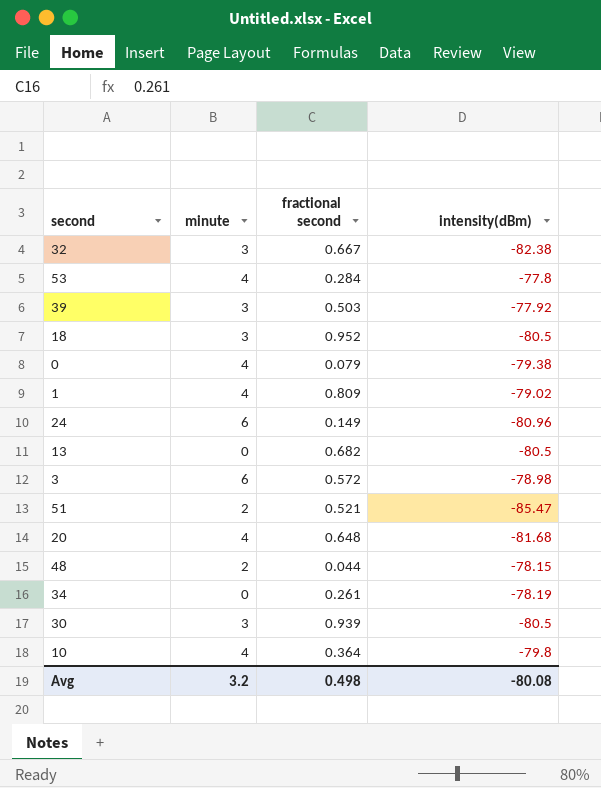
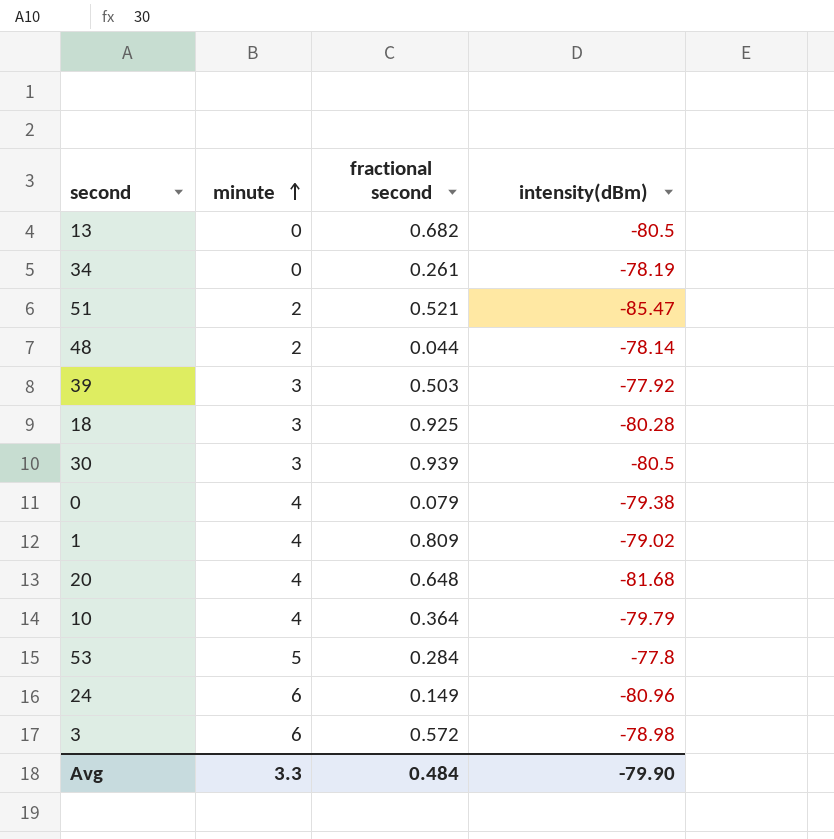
row order: none -> minute ascending
row 32: 3 | 0.667 | -82.38 -> none
48 | intensity(dBm): -78.15 -> -78.14
18 | fractional second: 0.952 -> 0.925
18 | intensity(dBm): -80.5 -> -80.28
10 | intensity(dBm): -79.8 -> -79.79
53 | minute: 4 -> 5
Avg | minute: 3.2 -> 3.3
Avg | fractional second: 0.498 -> 0.484
Avg | intensity(dBm): -80.08 -> -79.90

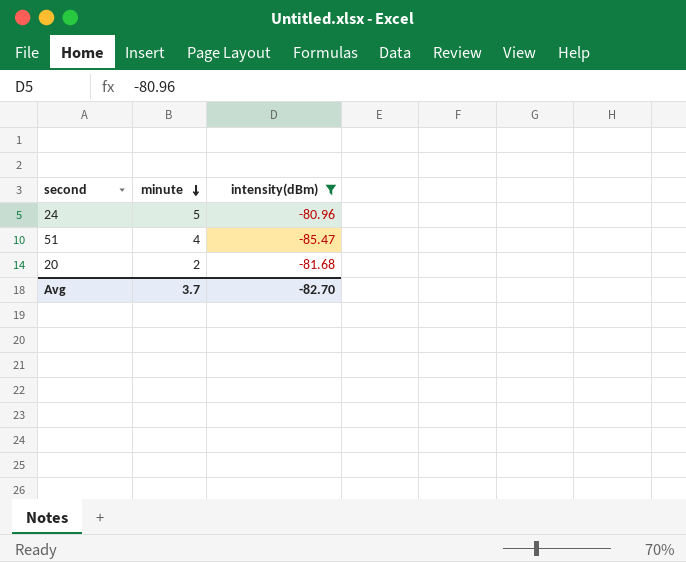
filter: none -> intensity(dBm) <= -80.96
row order: minute ascending -> minute descending
column fractional second | position: 3 -> none
24 | minute: 6 -> 5
51 | minute: 2 -> 4
20 | minute: 4 -> 2
Avg | minute: 3.3 -> 3.7
Avg | intensity(dBm): -79.90 -> -82.70

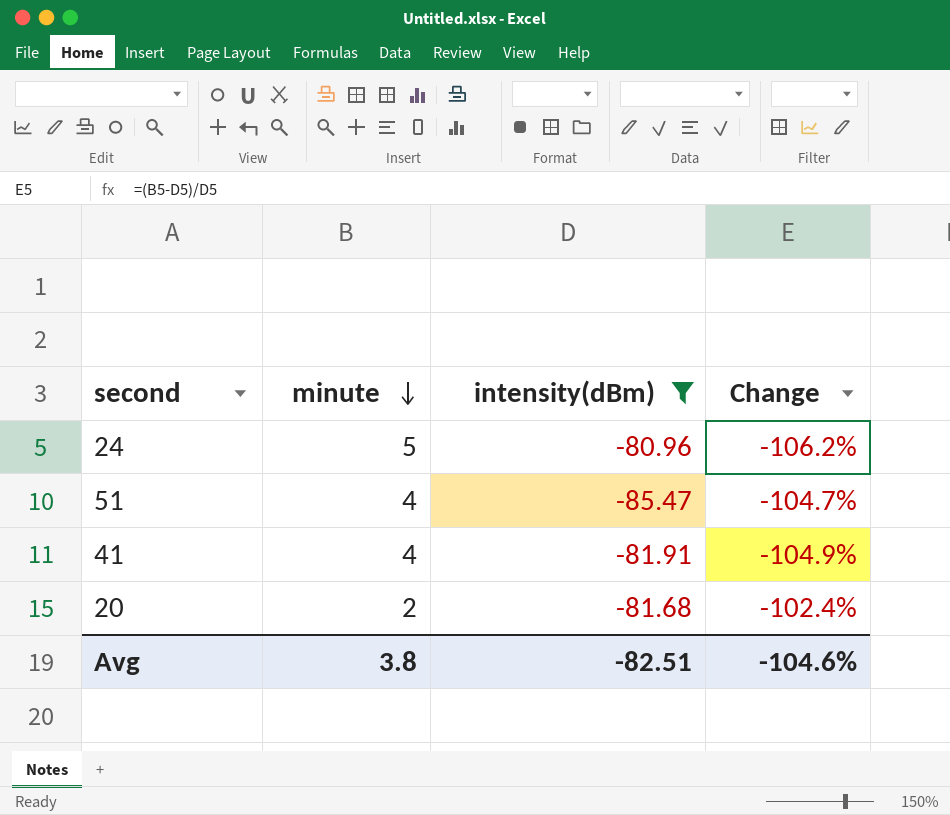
column Change | formula: none -> ([minute] - [intensity(dBm)]) / [intensity(dBm)]
row 41: none -> 4 | -81.91 | -104.9%
Avg | minute: 3.7 -> 3.8
Avg | intensity(dBm): -82.70 -> -82.51

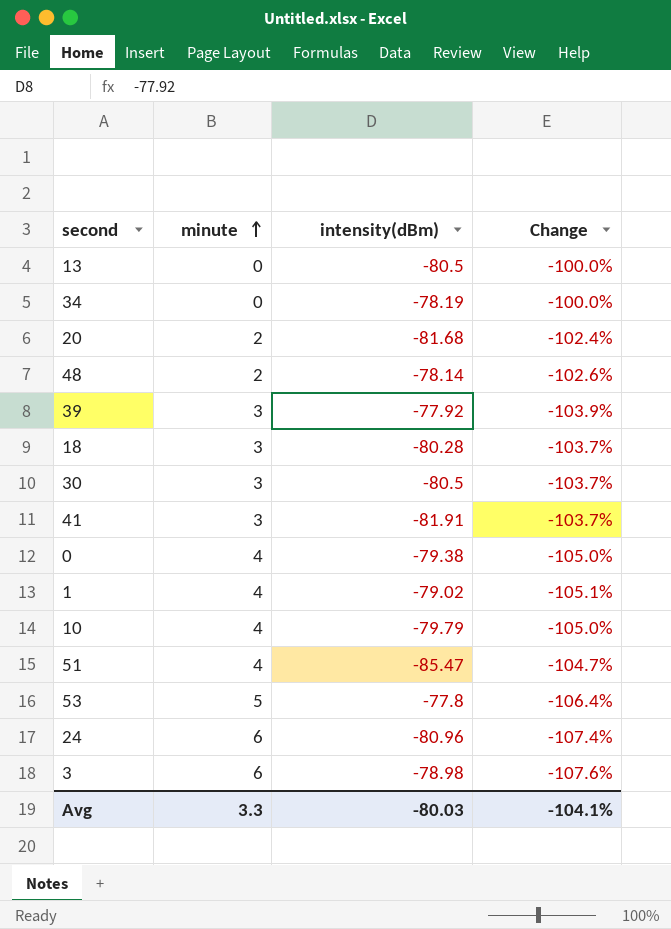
filter: intensity(dBm) <= -80.96 -> none
row order: minute descending -> minute ascending
41 | minute: 4 -> 3
41 | Change: -104.9% -> -103.7%
24 | minute: 5 -> 6
24 | Change: -106.2% -> -107.4%
Avg | minute: 3.8 -> 3.3
Avg | intensity(dBm): -82.51 -> -80.03
Avg | Change: -104.6% -> -104.1%

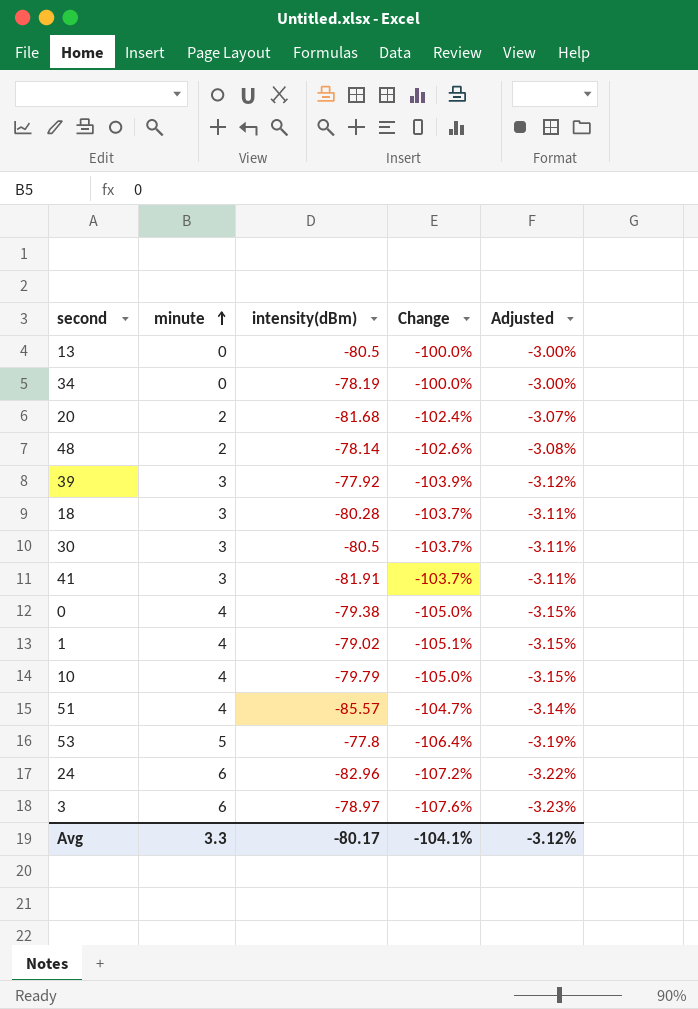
column Adjusted | formula: none -> [Change] * 0.03
51 | intensity(dBm): -85.47 -> -85.57
24 | intensity(dBm): -80.96 -> -82.96
24 | Change: -107.4% -> -107.2%
3 | intensity(dBm): -78.98 -> -78.97
Avg | intensity(dBm): -80.03 -> -80.17

